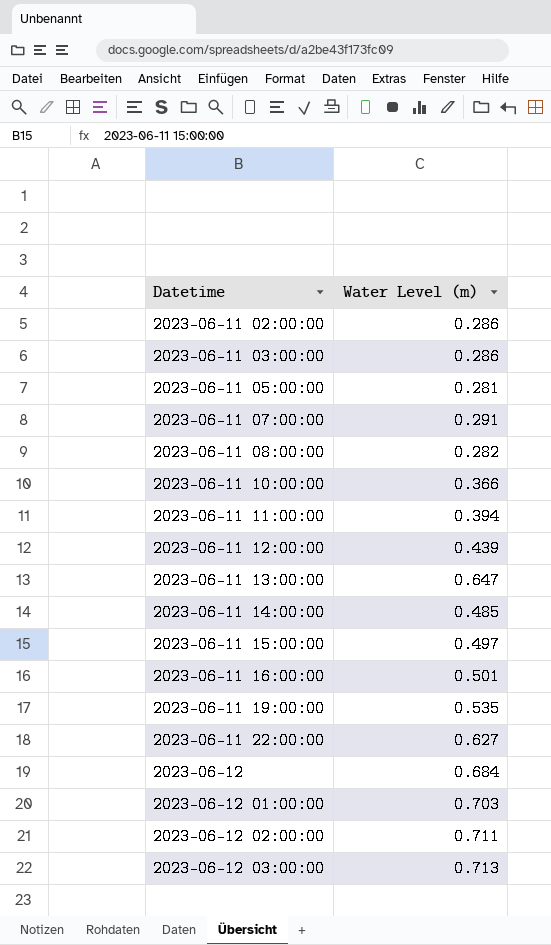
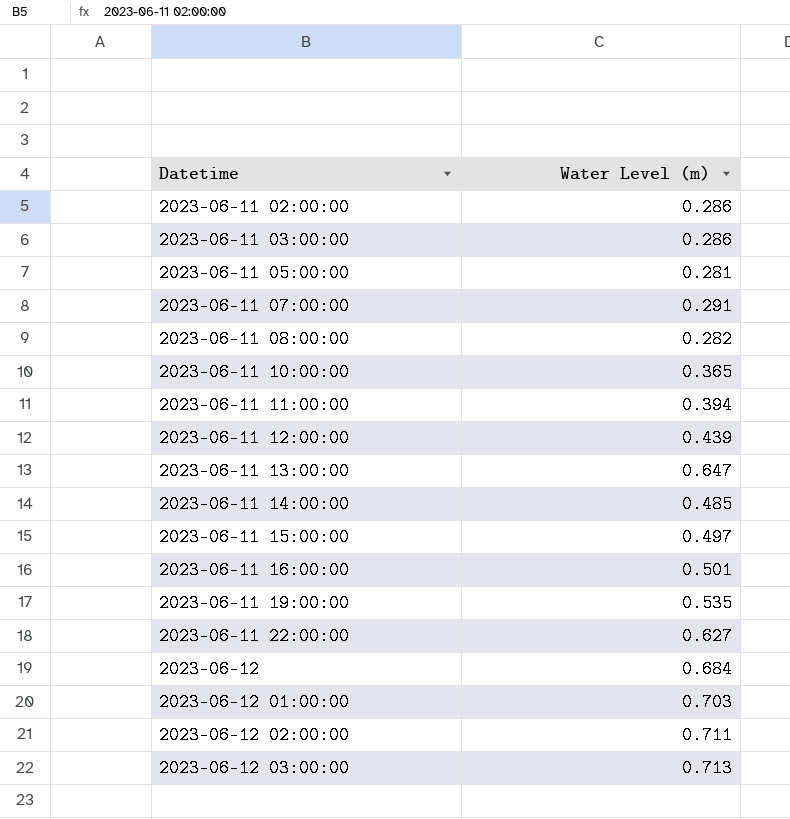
2023-06-11 10:00:00 | Water Level (m): 0.366 -> 0.365

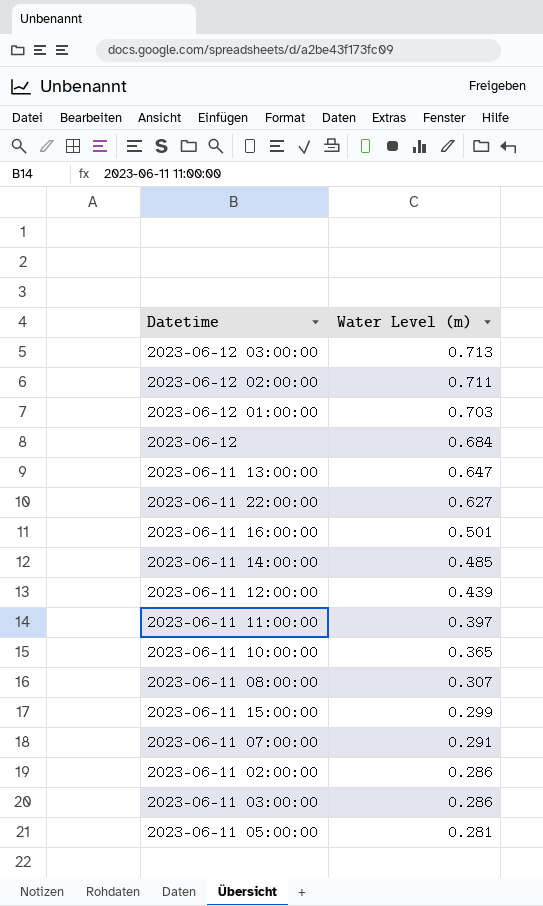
row order: Datetime ascending -> Water Level (m) descending
row 2023-06-11 19:00:00: 0.535 -> none
2023-06-11 11:00:00 | Water Level (m): 0.394 -> 0.397
2023-06-11 08:00:00 | Water Level (m): 0.282 -> 0.307
2023-06-11 15:00:00 | Water Level (m): 0.497 -> 0.299

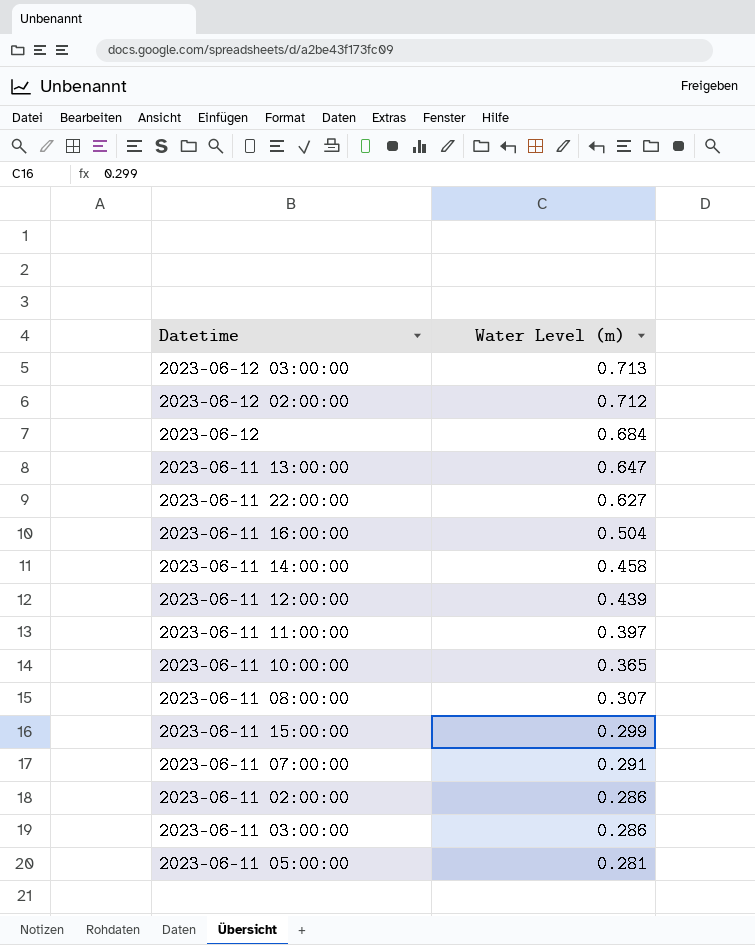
row 2023-06-12 01:00:00: 0.703 -> none
2023-06-12 02:00:00 | Water Level (m): 0.711 -> 0.712
2023-06-11 16:00:00 | Water Level (m): 0.501 -> 0.504
2023-06-11 14:00:00 | Water Level (m): 0.485 -> 0.458

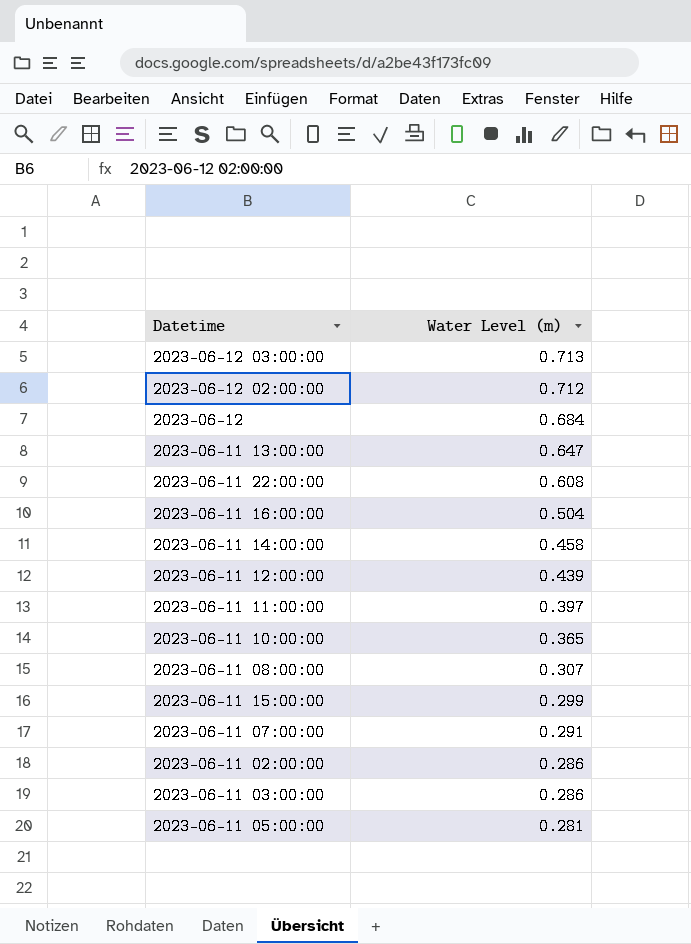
2023-06-11 22:00:00 | Water Level (m): 0.627 -> 0.608

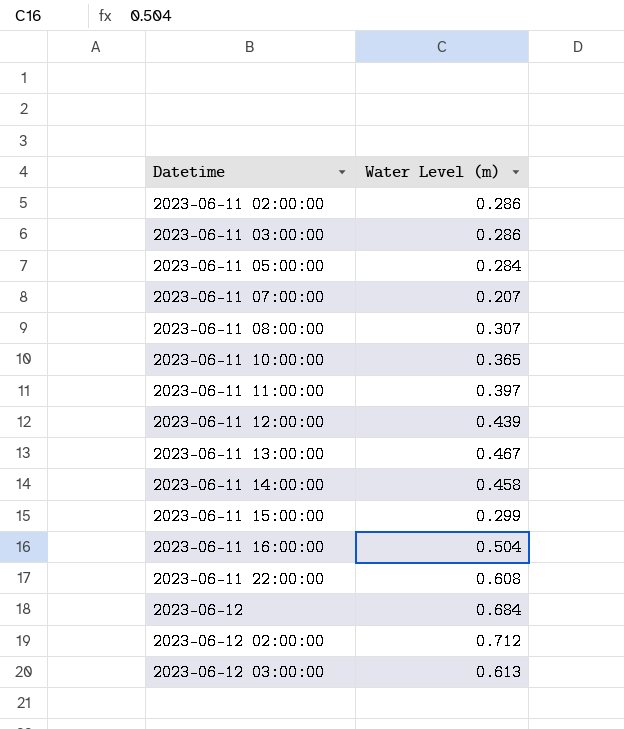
row order: Water Level (m) descending -> Datetime ascending
2023-06-11 05:00:00 | Water Level (m): 0.281 -> 0.284
2023-06-11 07:00:00 | Water Level (m): 0.291 -> 0.207
2023-06-11 13:00:00 | Water Level (m): 0.647 -> 0.467
2023-06-12 03:00:00 | Water Level (m): 0.713 -> 0.613

